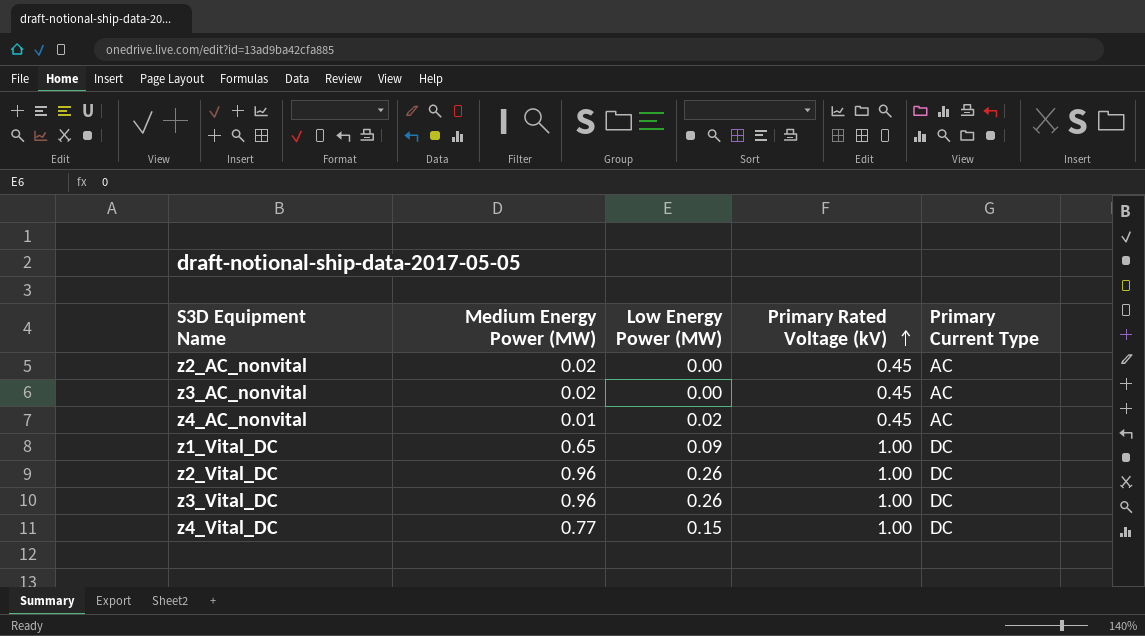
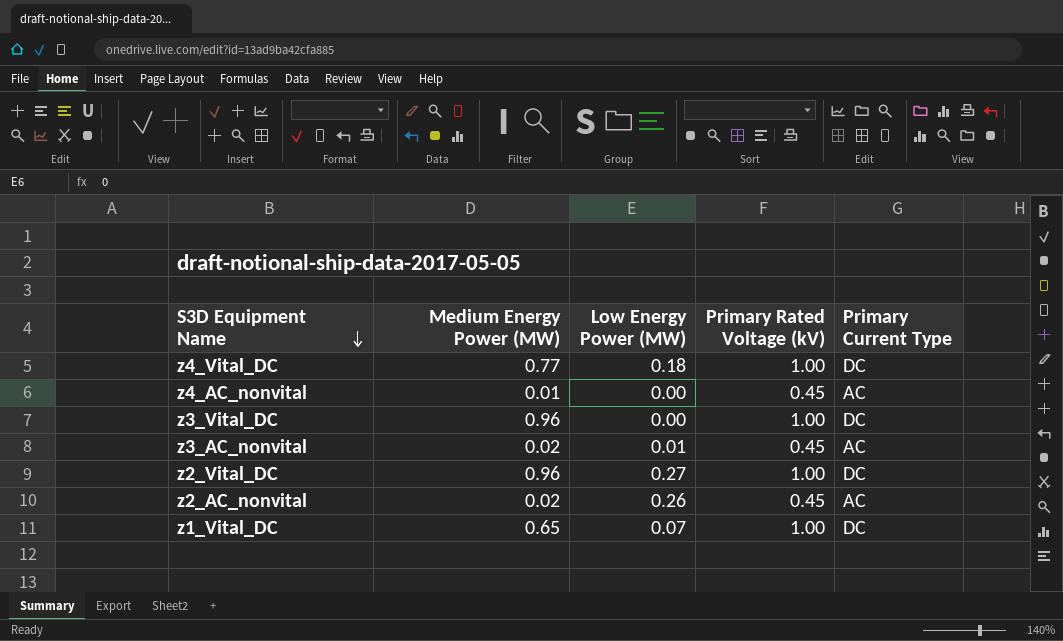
row order: Primary Rated Voltage (kV) ascending -> S3D Equipment Name descending
z4_Vital_DC | Low Energy Power (MW): 0.15 -> 0.18
z4_AC_nonvital | Low Energy Power (MW): 0.02 -> 0.00
z3_Vital_DC | Low Energy Power (MW): 0.26 -> 0.00
z3_AC_nonvital | Low Energy Power (MW): 0.00 -> 0.01
z2_Vital_DC | Low Energy Power (MW): 0.26 -> 0.27
z2_AC_nonvital | Low Energy Power (MW): 0.00 -> 0.26
z1_Vital_DC | Low Energy Power (MW): 0.09 -> 0.07

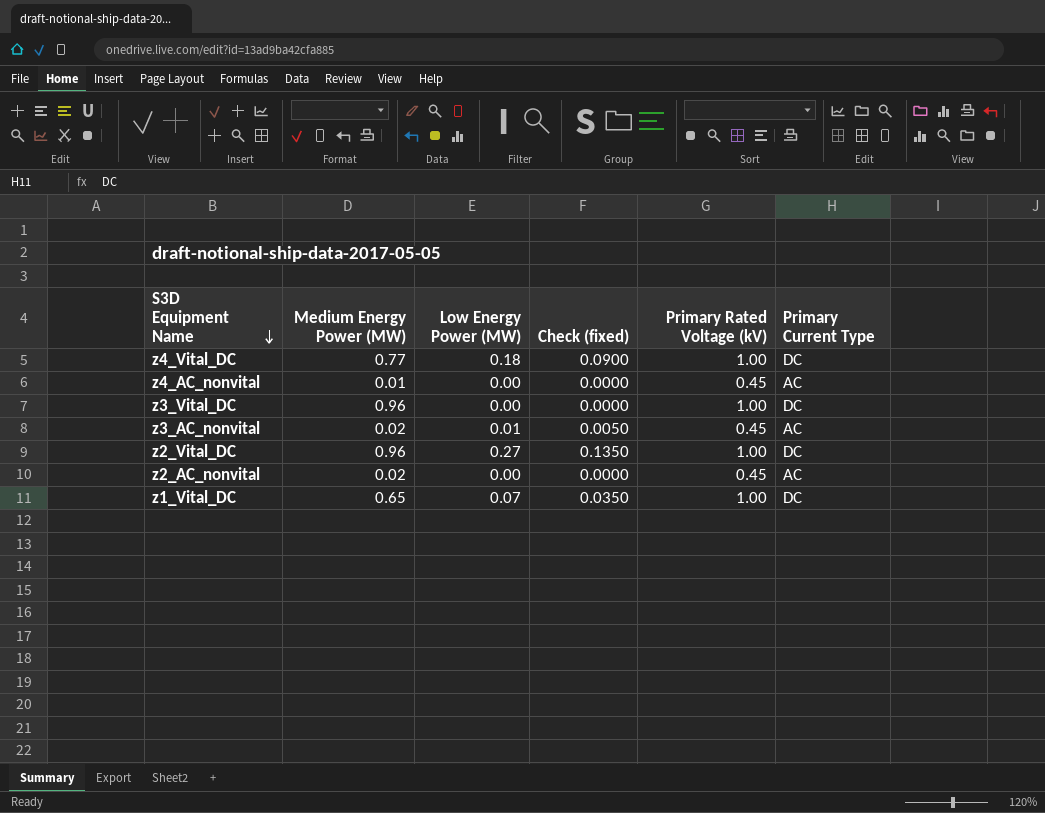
column Check (fixed) | formula: none -> [Low Energy Power (MW)] * 0.5
z2_AC_nonvital | Low Energy Power (MW): 0.26 -> 0.00

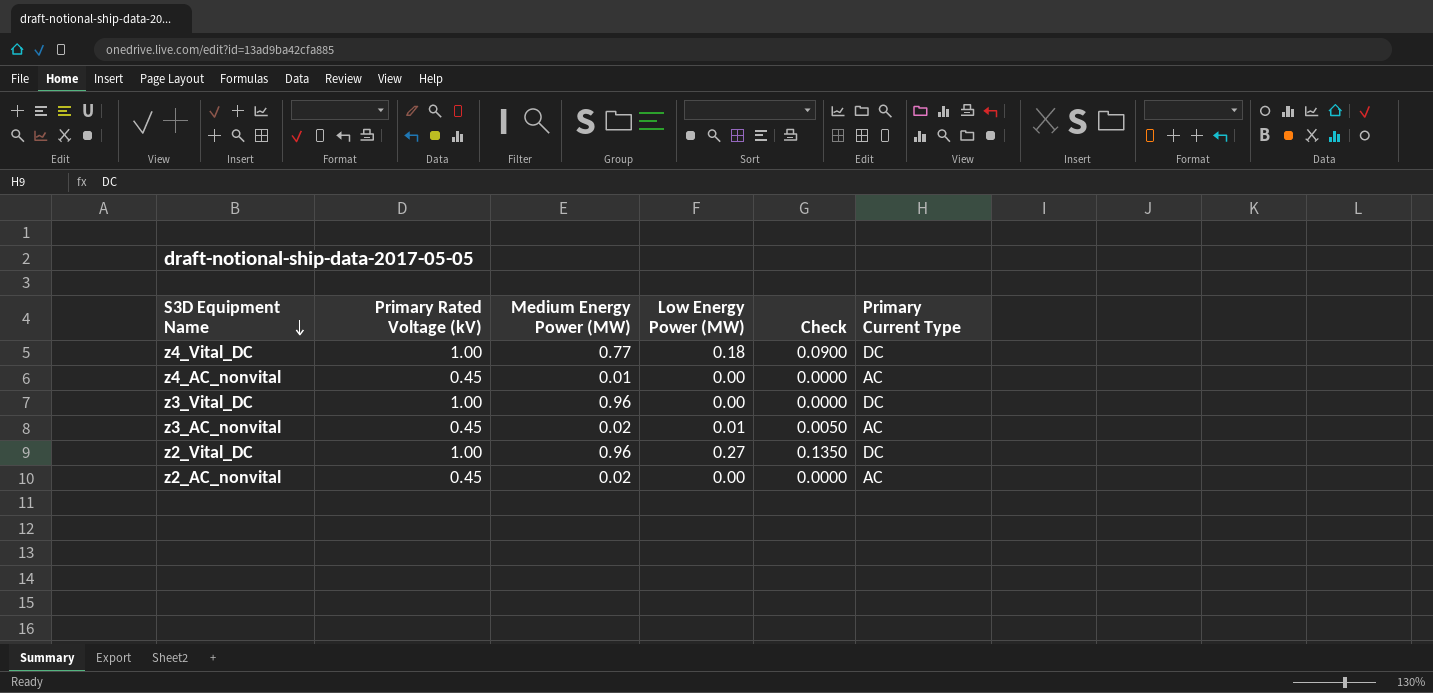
column Primary Rated Voltage (kV) | position: 5 -> 2
column name: Check (fixed) -> Check
row z1_Vital_DC: 0.65 | 0.07 | 0.0350 | 1.00 | DC -> none

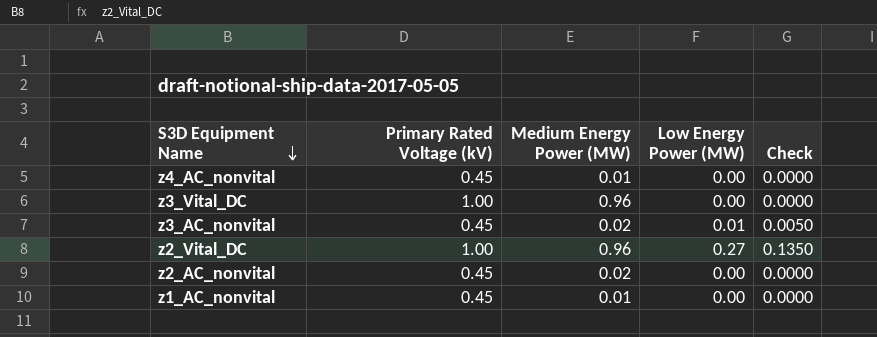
column Primary Current Type | position: 6 -> none
row z4_Vital_DC: 1.00 | 0.77 | 0.18 | 0.0900 | DC -> none
row z1_AC_nonvital: none -> 0.45 | 0.01 | 0.00 | 0.0000

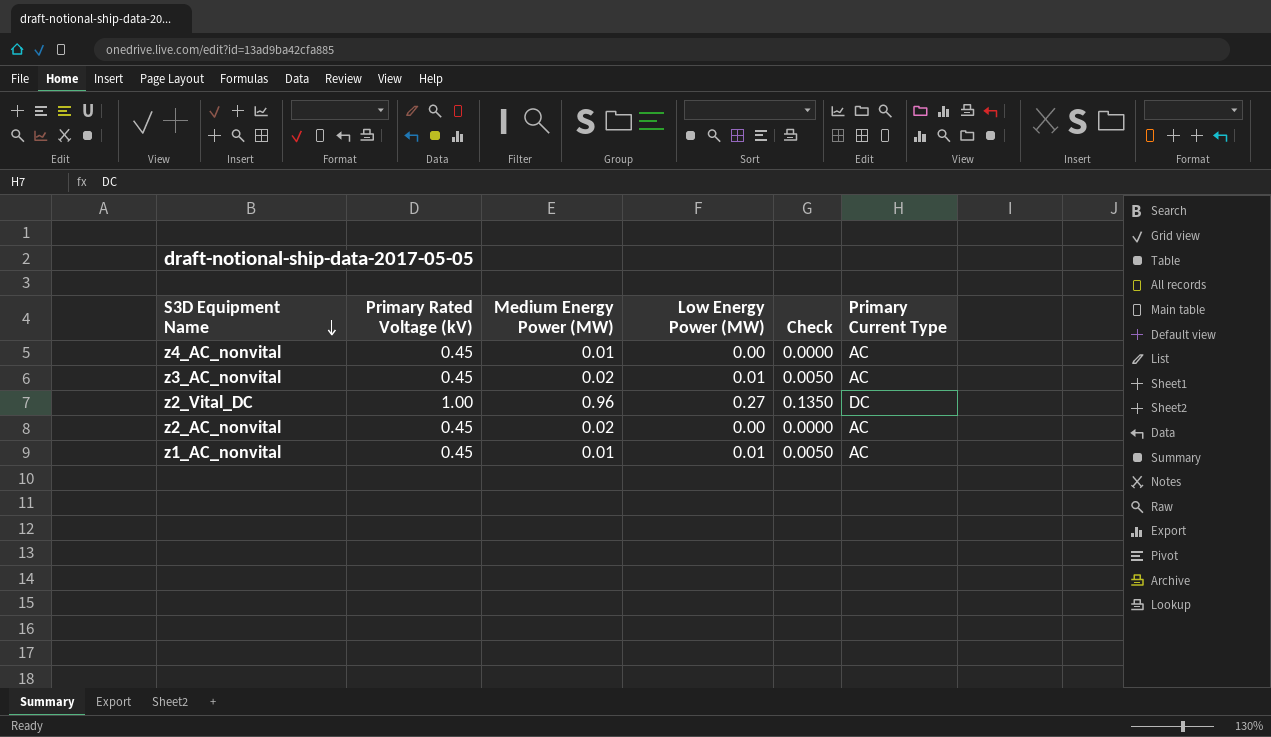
column Primary Current Type | position: none -> 6
row z3_Vital_DC: 1.00 | 0.96 | 0.00 | 0.0000 -> none
z1_AC_nonvital | Low Energy Power (MW): 0.00 -> 0.01
z1_AC_nonvital | Check: 0.0000 -> 0.0050

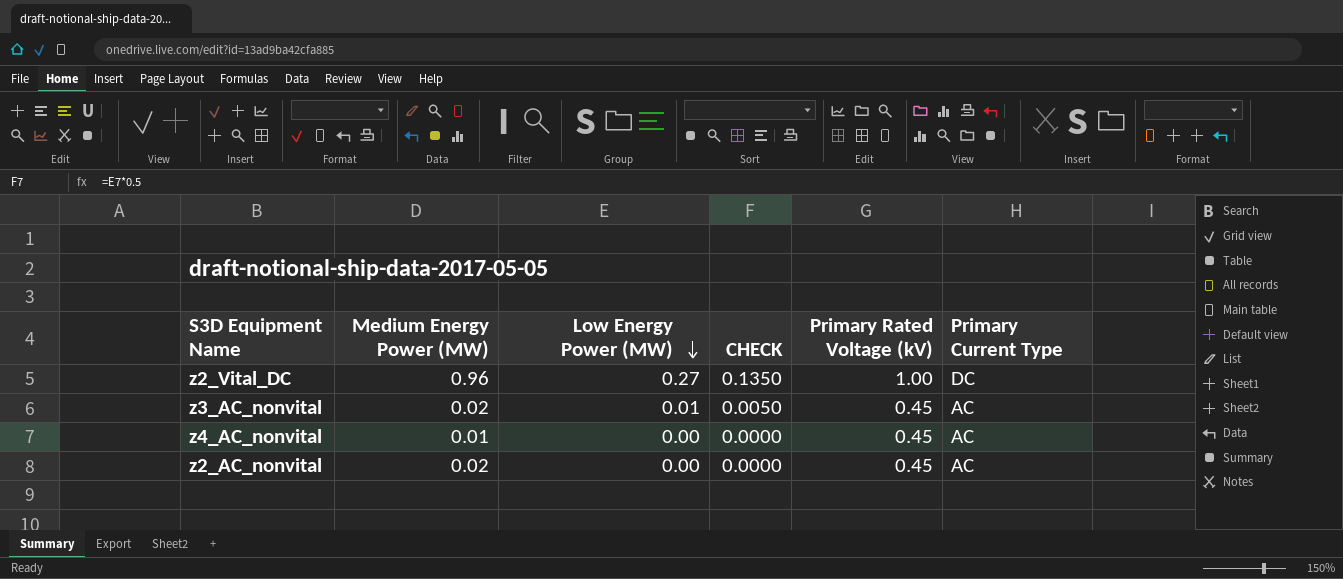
row order: S3D Equipment Name descending -> Low Energy Power (MW) descending
column name: Check -> CHECK
column Primary Rated Voltage (kV) | position: 2 -> 5
row z1_AC_nonvital: 0.45 | 0.01 | 0.01 | 0.0050 | AC -> none

